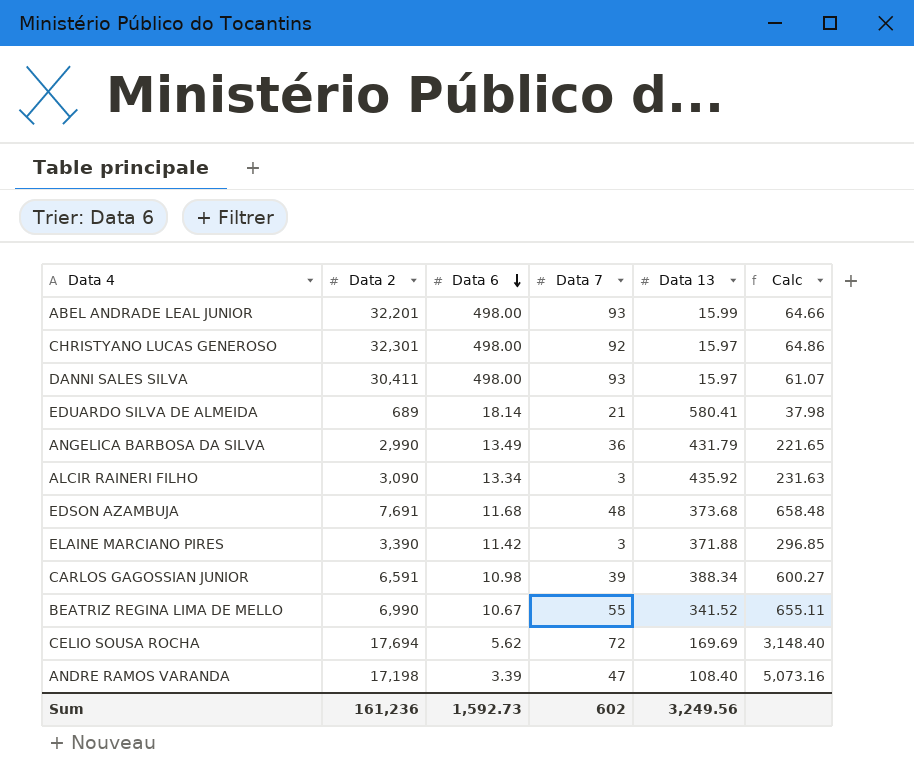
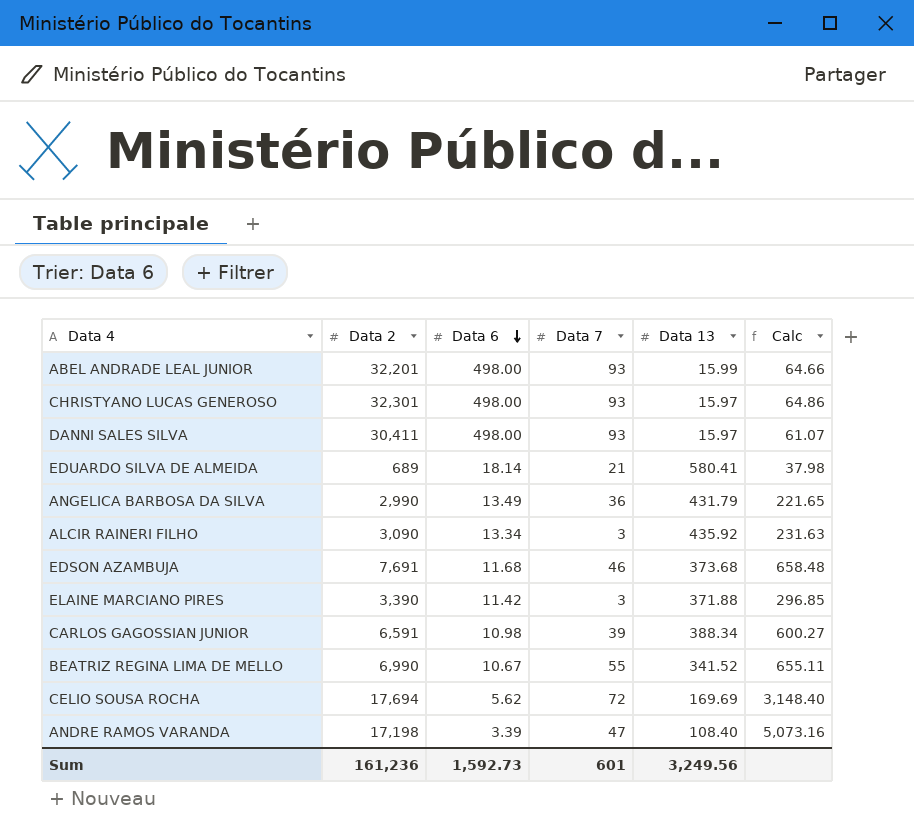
CHRISTYANO LUCAS GENEROSO | Data 7: 92 -> 93
EDSON AZAMBUJA | Data 7: 48 -> 46
Sum | Data 7: 602 -> 601

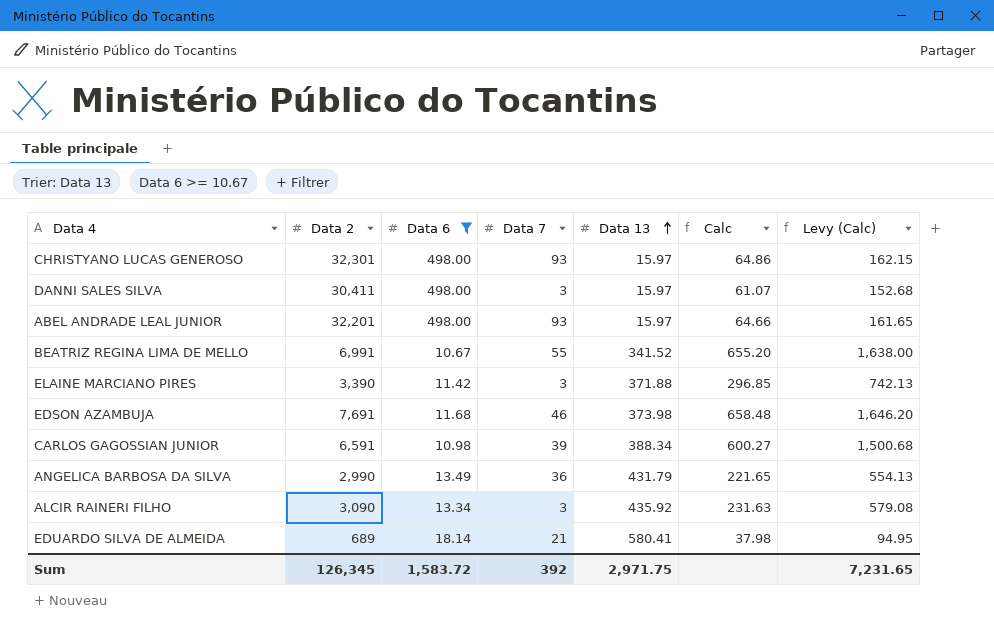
filter: none -> Data 6 >= 10.67
row order: Data 6 descending -> Data 13 ascending
column Levy (Calc) | formula: none -> [Calc] * 2.5
DANNI SALES SILVA | Data 7: 93 -> 3
ABEL ANDRADE LEAL JUNIOR | Data 13: 15.99 -> 15.97
BEATRIZ REGINA LIMA DE MELLO | Data 2: 6,990 -> 6,991
BEATRIZ REGINA LIMA DE MELLO | Calc: 655.11 -> 655.20
EDSON AZAMBUJA | Data 13: 373.68 -> 373.98
Sum | Data 2: 161,236 -> 126,345
Sum | Data 6: 1,592.73 -> 1,583.72
Sum | Data 7: 601 -> 392
Sum | Data 13: 3,249.56 -> 2,971.75

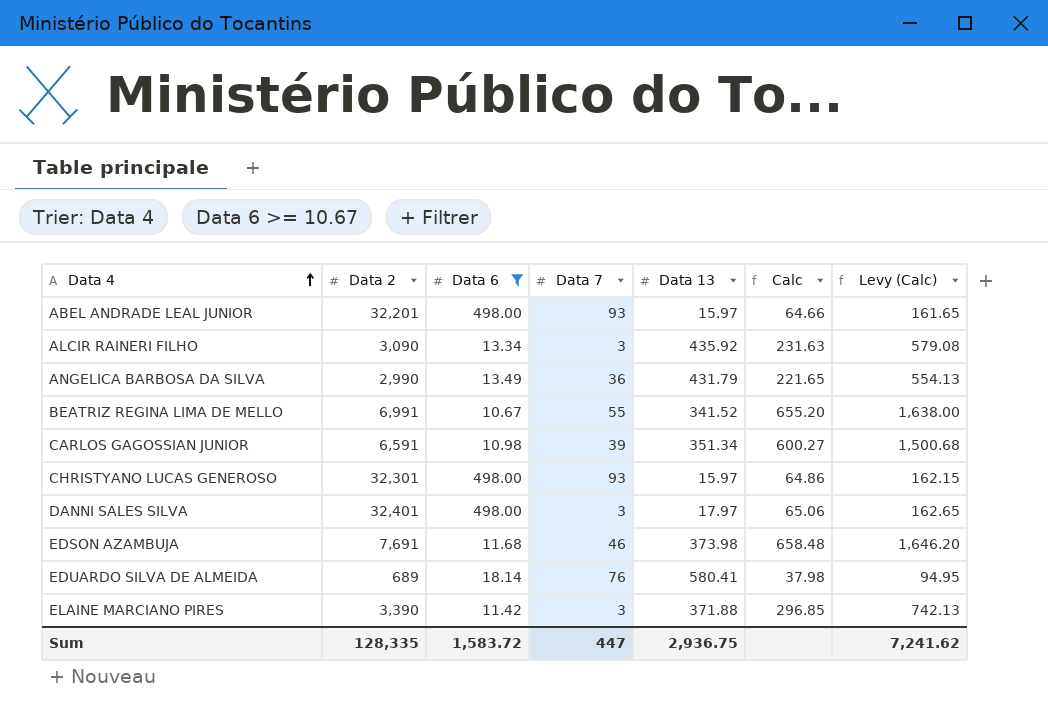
row order: Data 13 ascending -> Data 4 ascending
CARLOS GAGOSSIAN JUNIOR | Data 13: 388.34 -> 351.34
DANNI SALES SILVA | Data 2: 30,411 -> 32,401
DANNI SALES SILVA | Data 13: 15.97 -> 17.97
DANNI SALES SILVA | Calc: 61.07 -> 65.06
DANNI SALES SILVA | Levy (Calc): 152.68 -> 162.65
EDUARDO SILVA DE ALMEIDA | Data 7: 21 -> 76
Sum | Data 2: 126,345 -> 128,335
Sum | Data 7: 392 -> 447
Sum | Data 13: 2,971.75 -> 2,936.75
Sum | Levy (Calc): 7,231.65 -> 7,241.62

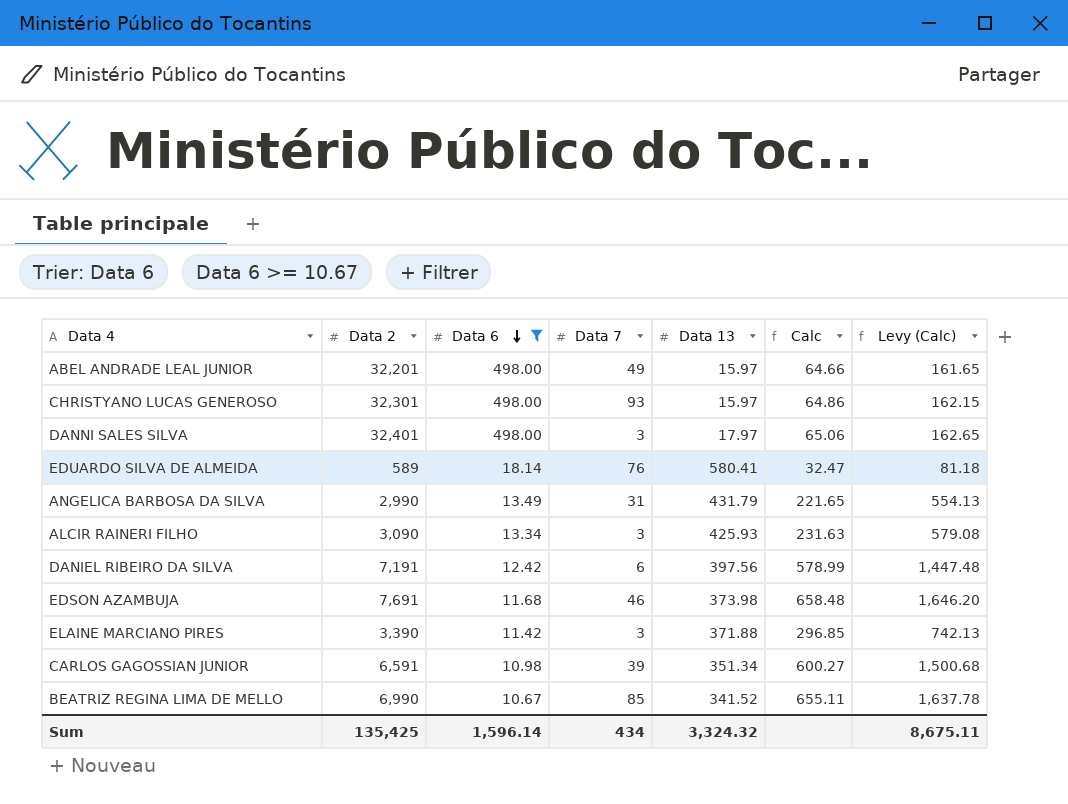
row order: Data 4 ascending -> Data 6 descending
ABEL ANDRADE LEAL JUNIOR | Data 7: 93 -> 49
EDUARDO SILVA DE ALMEIDA | Data 2: 689 -> 589
EDUARDO SILVA DE ALMEIDA | Calc: 37.98 -> 32.47
EDUARDO SILVA DE ALMEIDA | Levy (Calc): 94.95 -> 81.18
ANGELICA BARBOSA DA SILVA | Data 7: 36 -> 31
ALCIR RAINERI FILHO | Data 13: 435.92 -> 425.93
row DANIEL RIBEIRO DA SILVA: none -> 7,191 | 12.42 | 6 | 397.56 | 578.99 | 1,447.48
BEATRIZ REGINA LIMA DE MELLO | Data 2: 6,991 -> 6,990
BEATRIZ REGINA LIMA DE MELLO | Data 7: 55 -> 85
BEATRIZ REGINA LIMA DE MELLO | Calc: 655.20 -> 655.11
BEATRIZ REGINA LIMA DE MELLO | Levy (Calc): 1,638.00 -> 1,637.78
Sum | Data 2: 128,335 -> 135,425
Sum | Data 6: 1,583.72 -> 1,596.14
Sum | Data 7: 447 -> 434
Sum | Data 13: 2,936.75 -> 3,324.32
Sum | Levy (Calc): 7,241.62 -> 8,675.11

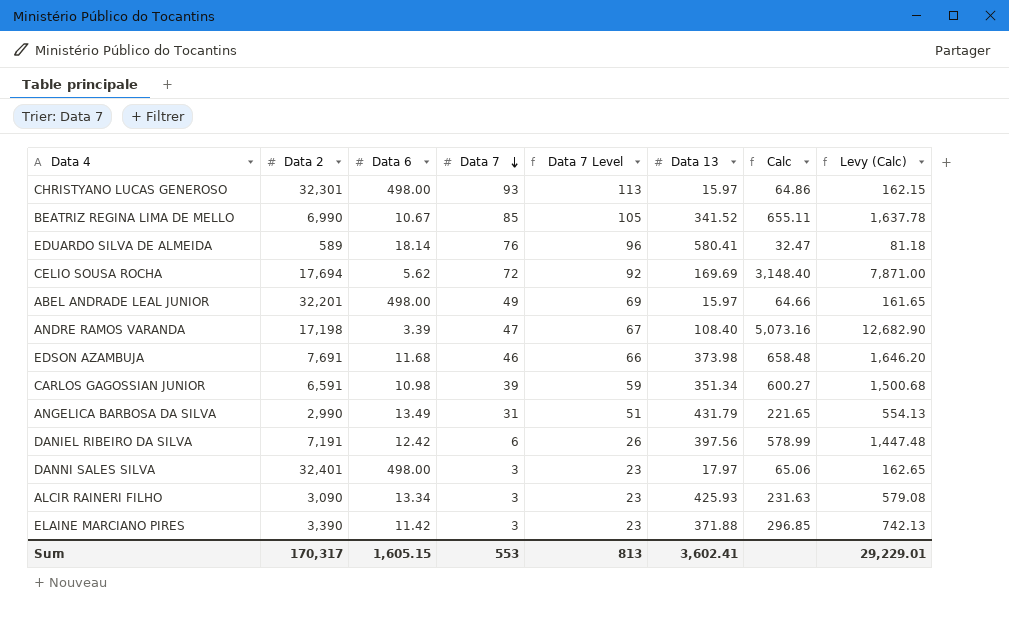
filter: Data 6 >= 10.67 -> none
row order: Data 6 descending -> Data 7 descending
column Data 7 Level | formula: none -> [Data 7] + 20
Sum | Data 2: 135,425 -> 170,317
Sum | Data 6: 1,596.14 -> 1,605.15
Sum | Data 7: 434 -> 553
Sum | Data 13: 3,324.32 -> 3,602.41
Sum | Levy (Calc): 8,675.11 -> 29,229.01

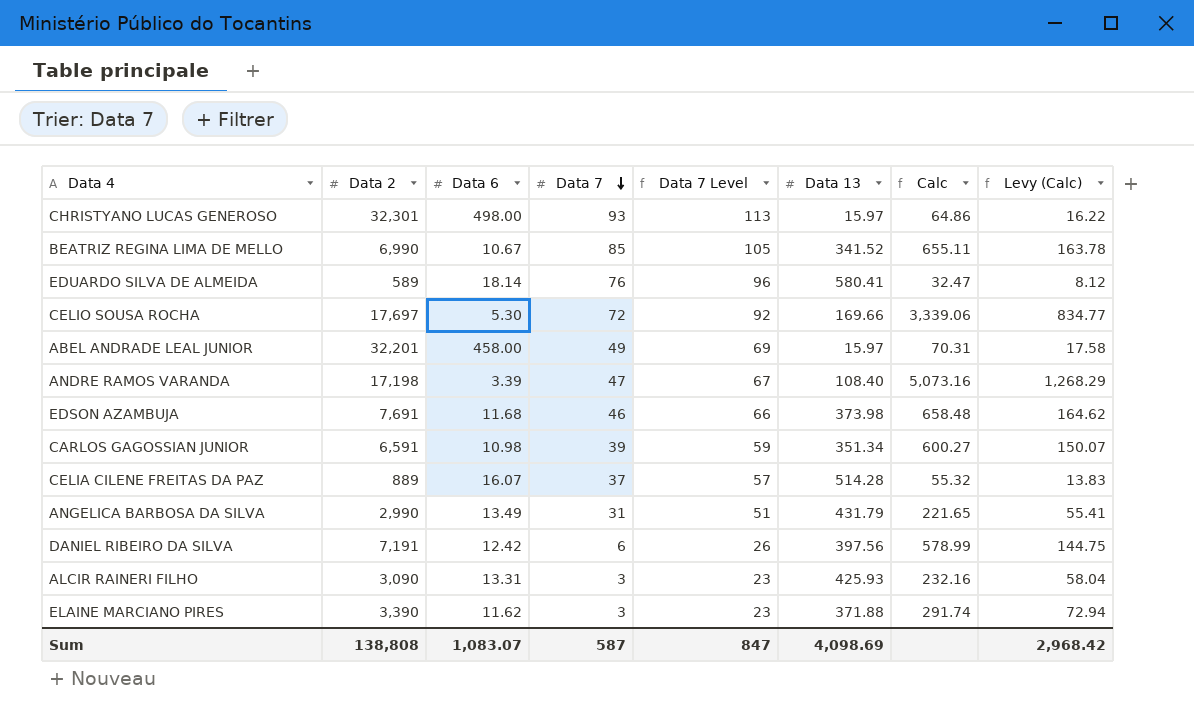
column Levy (Calc) | formula: [Calc] * 2.5 -> [Calc] * 0.25
row DANNI SALES SILVA: 32,401 | 498.00 | 3 | 23 | 17.97 | 65.06 | 162.65 -> none
CELIO SOUSA ROCHA | Data 2: 17,694 -> 17,697
CELIO SOUSA ROCHA | Data 6: 5.62 -> 5.30
CELIO SOUSA ROCHA | Data 13: 169.69 -> 169.66
CELIO SOUSA ROCHA | Calc: 3,148.40 -> 3,339.06
ABEL ANDRADE LEAL JUNIOR | Data 6: 498.00 -> 458.00
ABEL ANDRADE LEAL JUNIOR | Calc: 64.66 -> 70.31
row CELIA CILENE FREITAS DA PAZ: none -> 889 | 16.07 | 37 | 57 | 514.28 | 55.32 | 13.83
ALCIR RAINERI FILHO | Data 6: 13.34 -> 13.31
ALCIR RAINERI FILHO | Calc: 231.63 -> 232.16
ELAINE MARCIANO PIRES | Data 6: 11.42 -> 11.62
ELAINE MARCIANO PIRES | Calc: 296.85 -> 291.74
Sum | Data 2: 170,317 -> 138,808
Sum | Data 6: 1,605.15 -> 1,083.07
Sum | Data 7: 553 -> 587
Sum | Data 7 Level: 813 -> 847
Sum | Data 13: 3,602.41 -> 4,098.69
Sum | Levy (Calc): 29,229.01 -> 2,968.42

